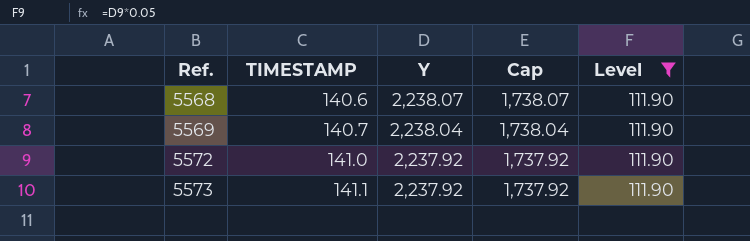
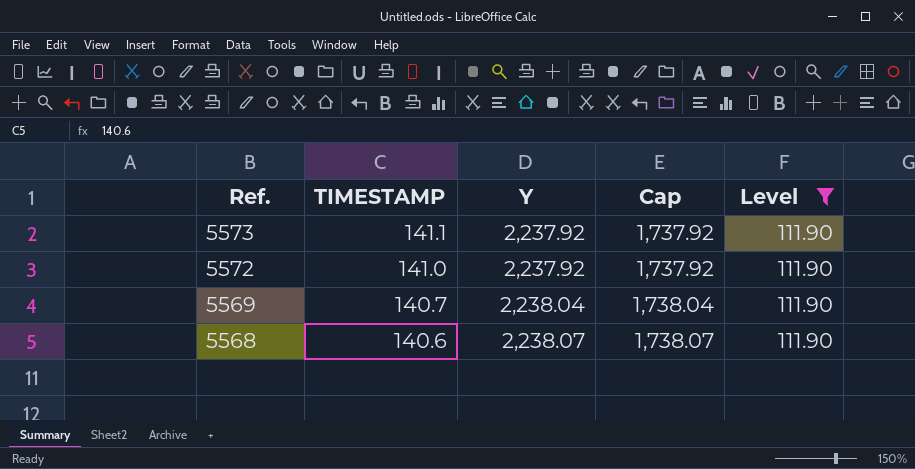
row order: Ref. ascending -> Ref. descending

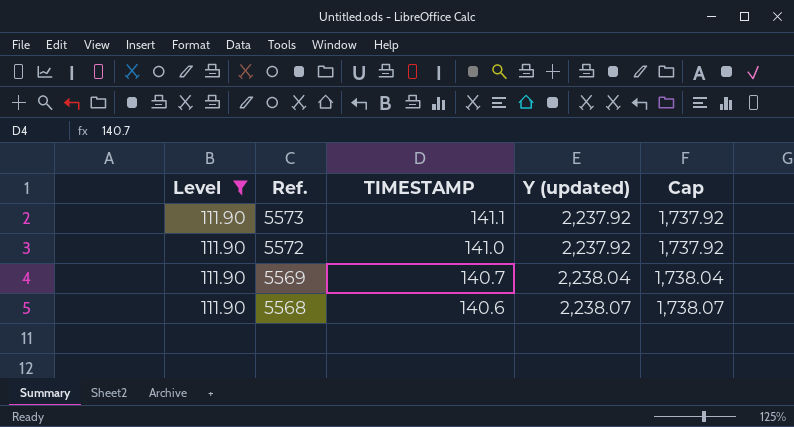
column Level | position: 5 -> 1
column name: Y -> Y (updated)

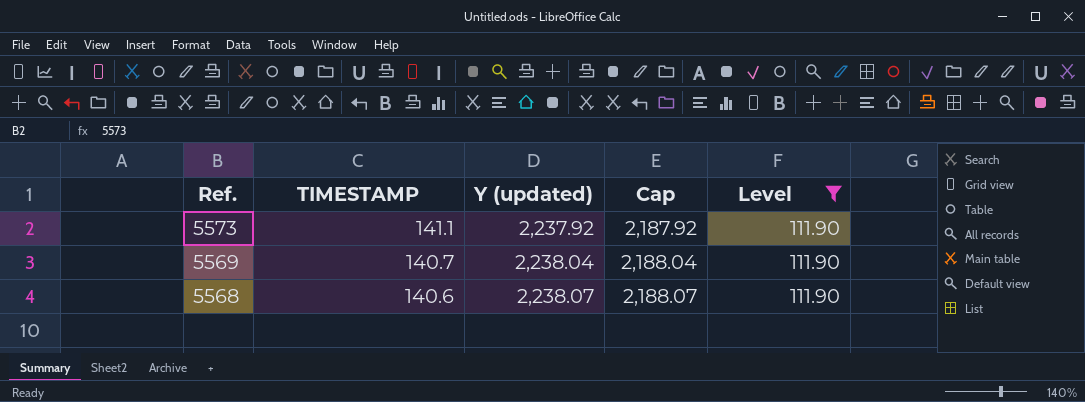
column Cap | formula: [Y (updated)] - 500 -> [Y (updated)] - 50
column Level | position: 1 -> 5
row 5572: 111.90 | 141.0 | 2,237.92 | 1,737.92 -> none

